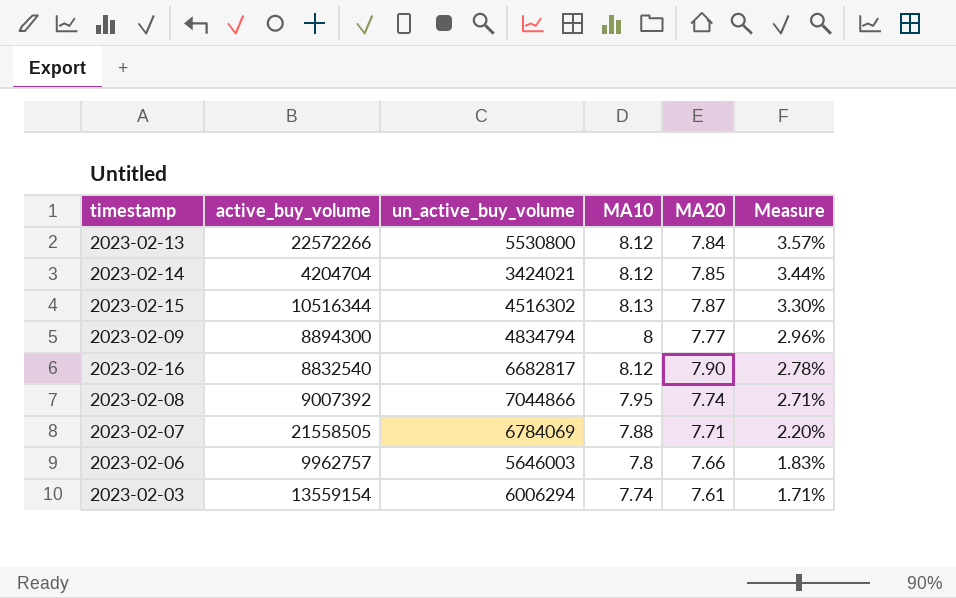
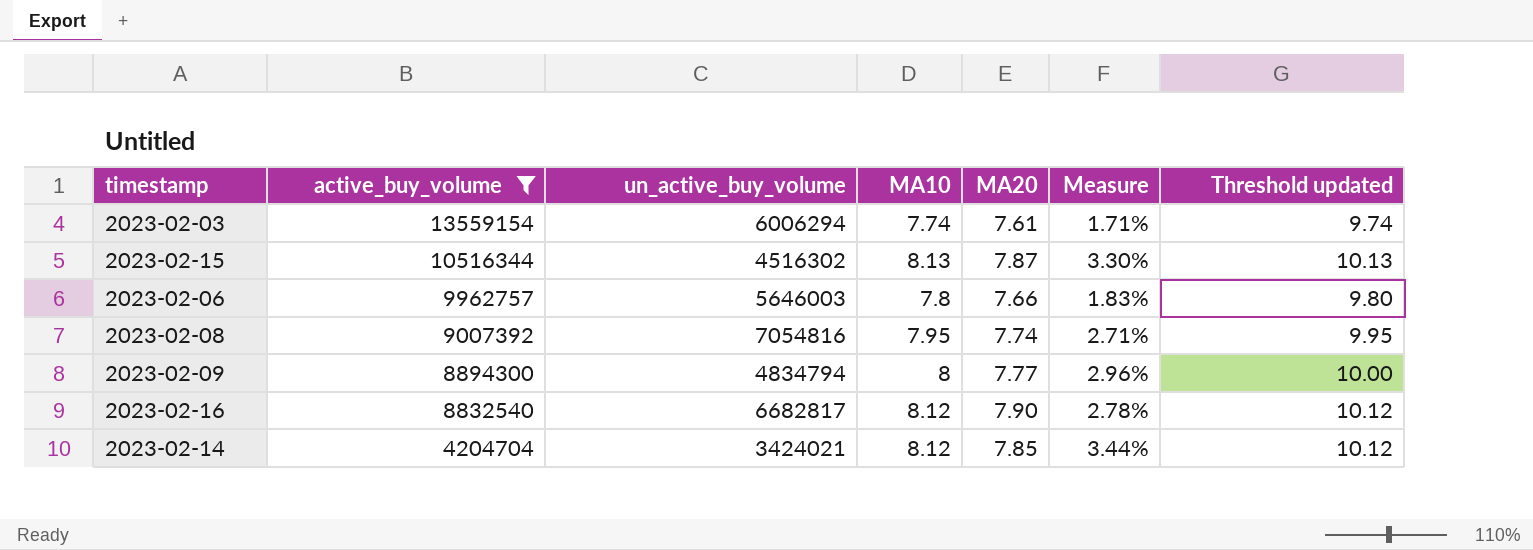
filter: none -> active_buy_volume <= 13559154
row order: Measure descending -> active_buy_volume descending
column Threshold updated | formula: none -> [MA10] + 2
2023-02-08 | un_active_buy_volume: 7044866 -> 7054816

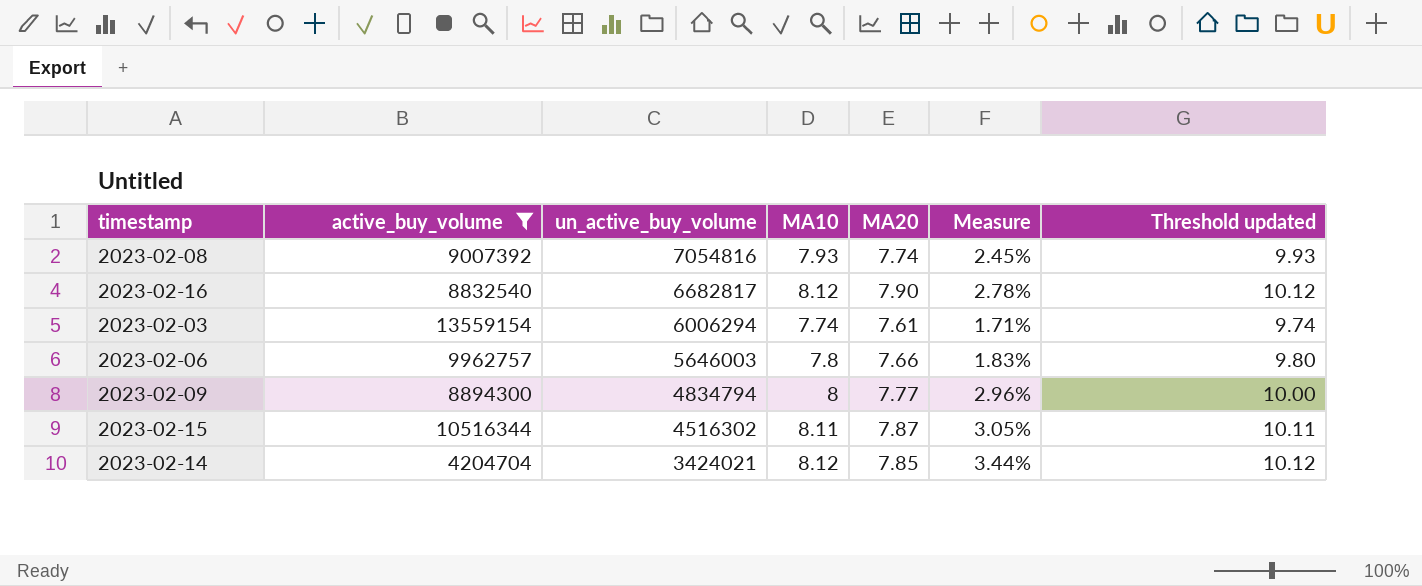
row order: active_buy_volume descending -> un_active_buy_volume descending
2023-02-08 | MA10: 7.95 -> 7.93
2023-02-08 | Measure: 2.71% -> 2.45%
2023-02-08 | Threshold updated: 9.95 -> 9.93
2023-02-15 | MA10: 8.13 -> 8.11
2023-02-15 | Measure: 3.30% -> 3.05%
2023-02-15 | Threshold updated: 10.13 -> 10.11

